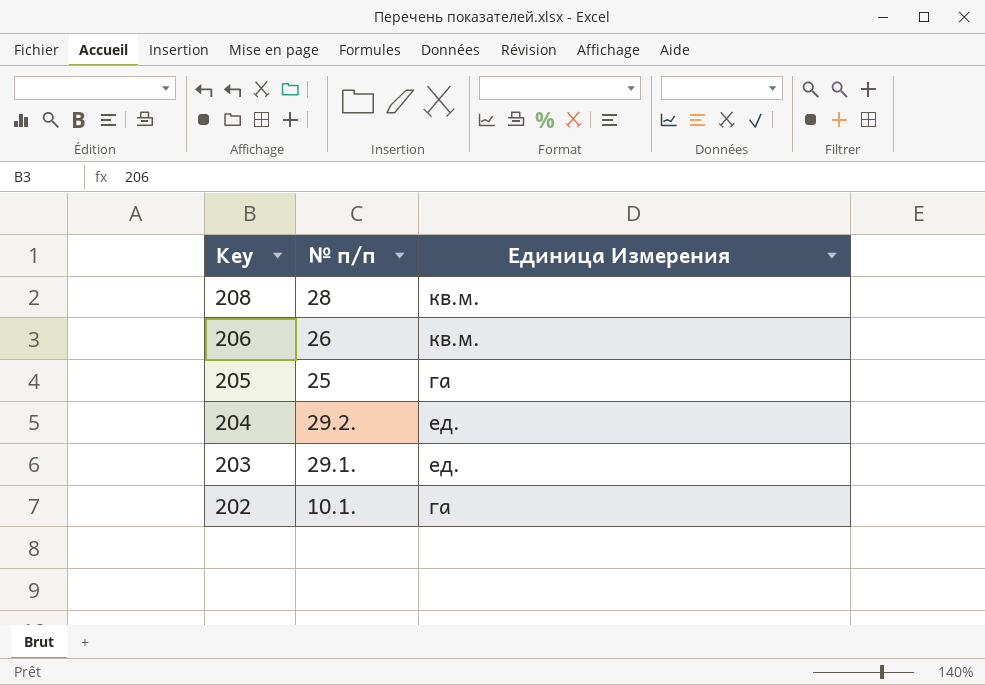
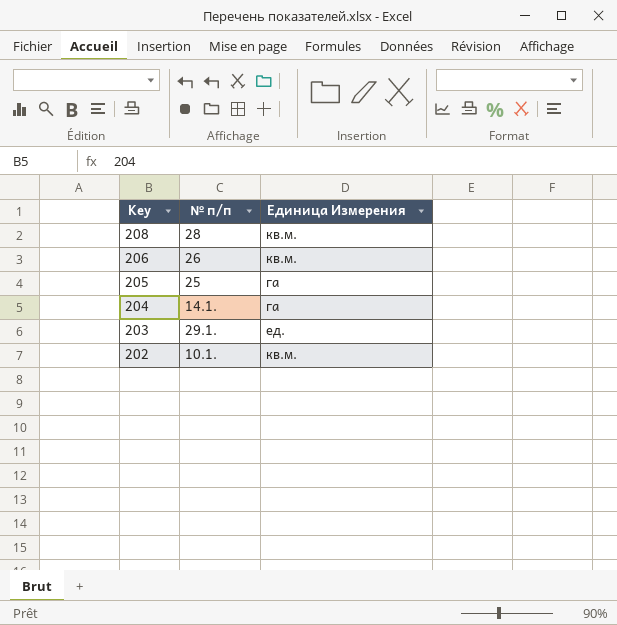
204 | № п/п: 29.2. -> 14.1.
204 | Единица Измерения: ед. -> га
202 | Единица Измерения: га -> кв.м.

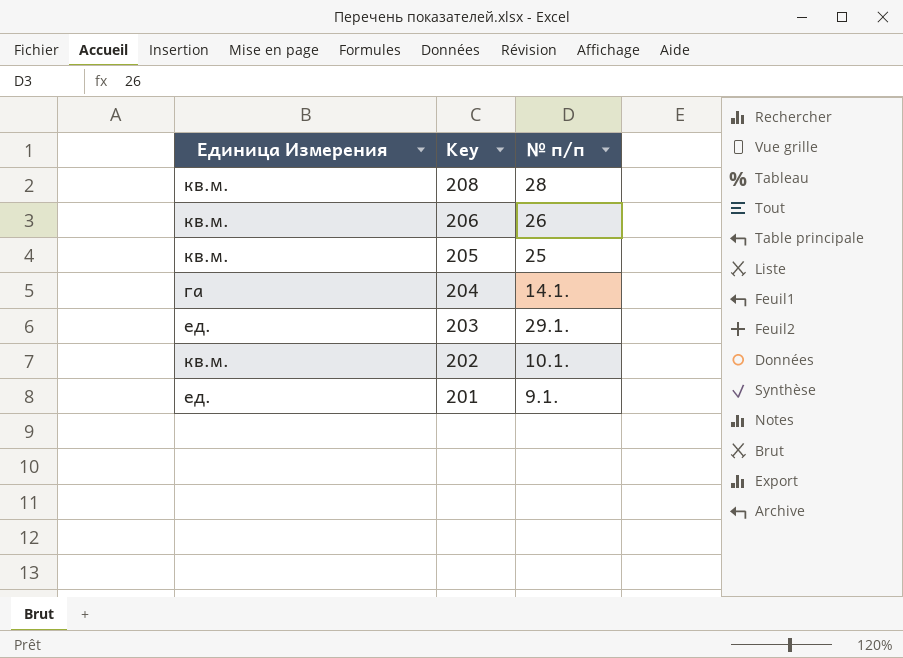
column Единица Измерения | position: 3 -> 1
205 | Единица Измерения: га -> кв.м.
row 201: none -> ед. | 9.1.

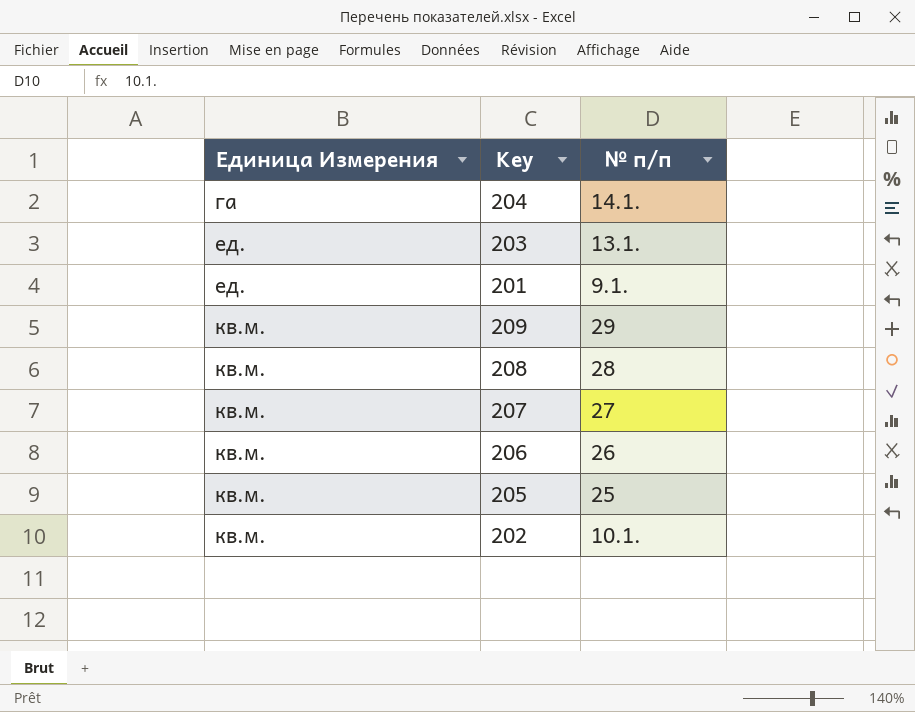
row order: Key descending -> Единица Измерения ascending
203 | № п/п: 29.1. -> 13.1.
row 209: none -> кв.м. | 29
row 207: none -> кв.м. | 27

